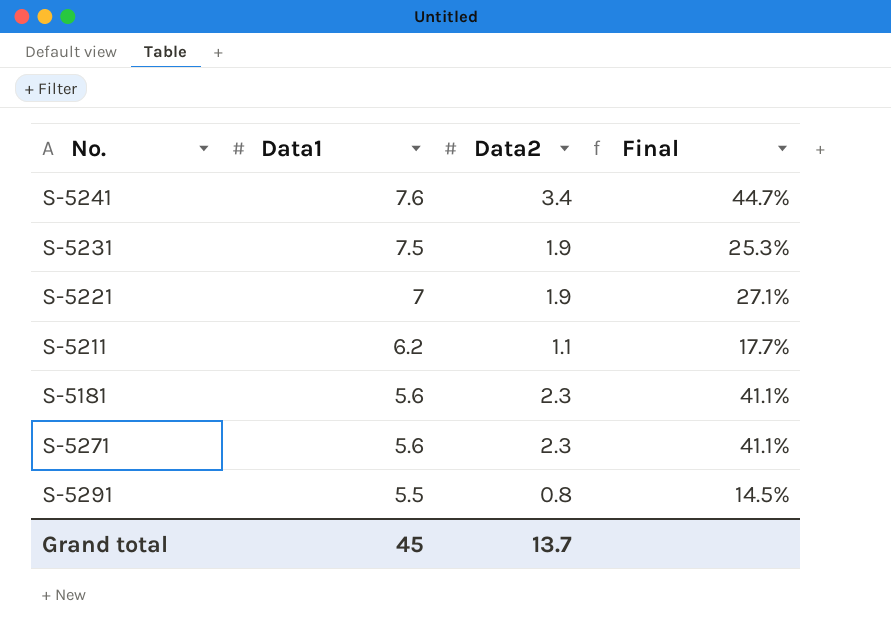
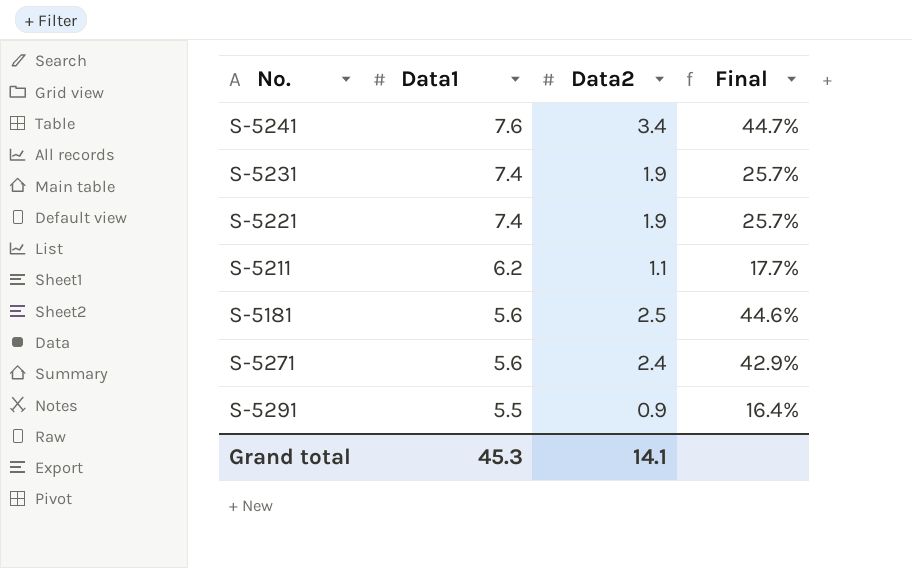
S-5231 | Data1: 7.5 -> 7.4
S-5231 | Final: 25.3% -> 25.7%
S-5221 | Data1: 7 -> 7.4
S-5221 | Final: 27.1% -> 25.7%
S-5181 | Data2: 2.3 -> 2.5
S-5181 | Final: 41.1% -> 44.6%
S-5271 | Data2: 2.3 -> 2.4
S-5271 | Final: 41.1% -> 42.9%
S-5291 | Data2: 0.8 -> 0.9
S-5291 | Final: 14.5% -> 16.4%
Grand total | Data1: 45 -> 45.3
Grand total | Data2: 13.7 -> 14.1

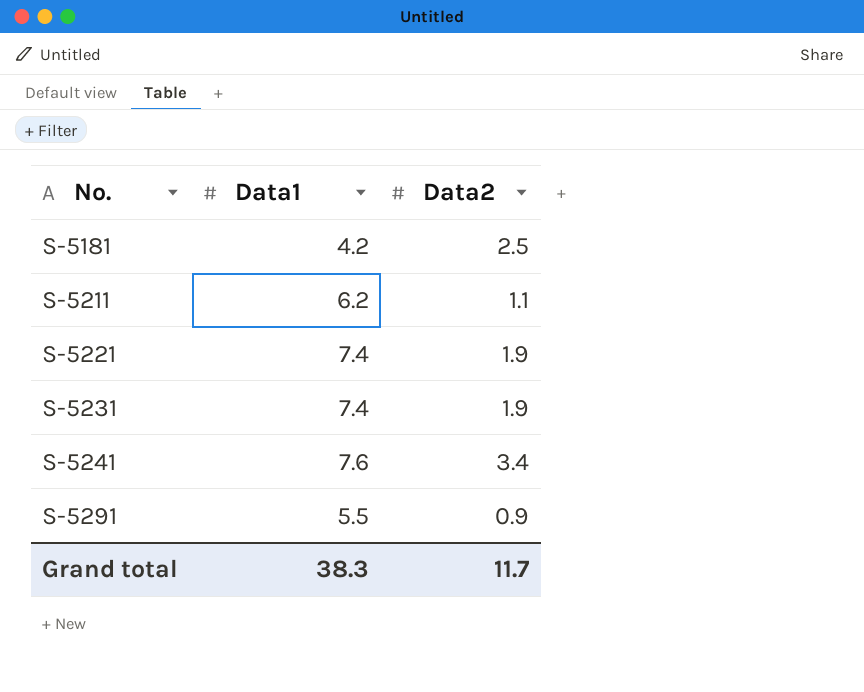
row order: Data1 descending -> No. ascending
column Final | formula: [Data2] / [Data1] -> none
row S-5271: 5.6 | 2.4 | 42.9% -> none
S-5181 | Data1: 5.6 -> 4.2
Grand total | Data1: 45.3 -> 38.3
Grand total | Data2: 14.1 -> 11.7

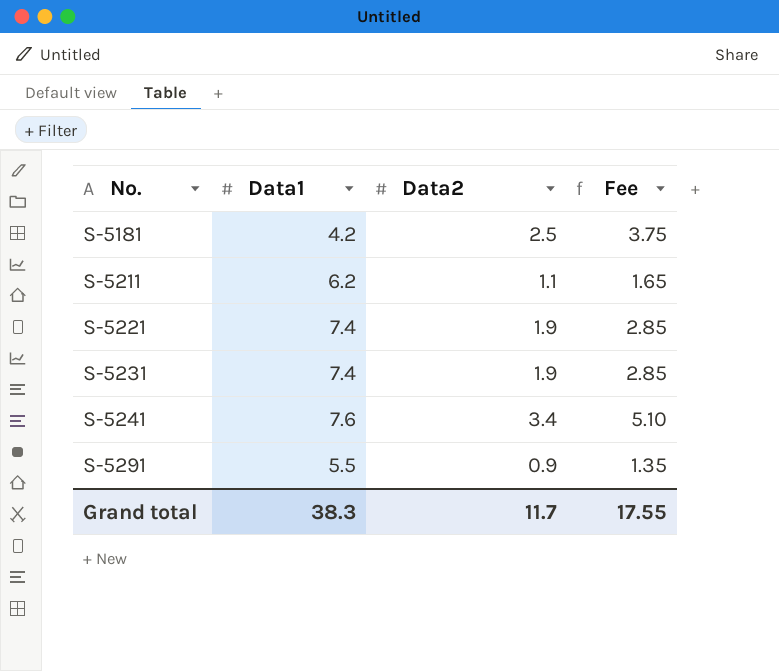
column Fee | formula: none -> [Data2] * 1.5

